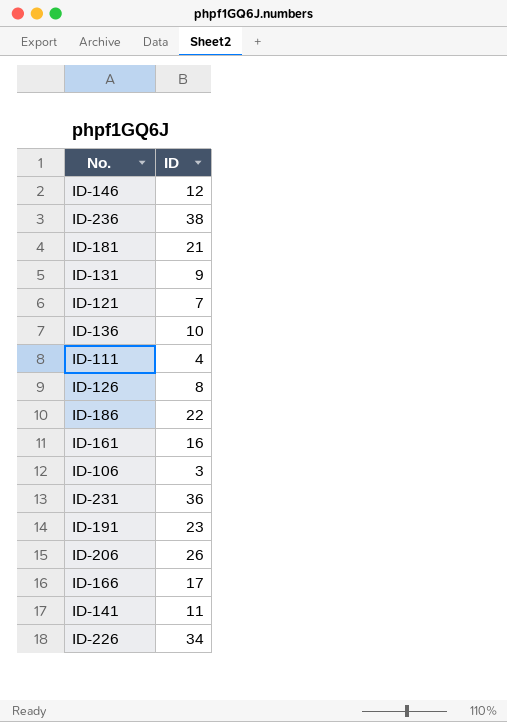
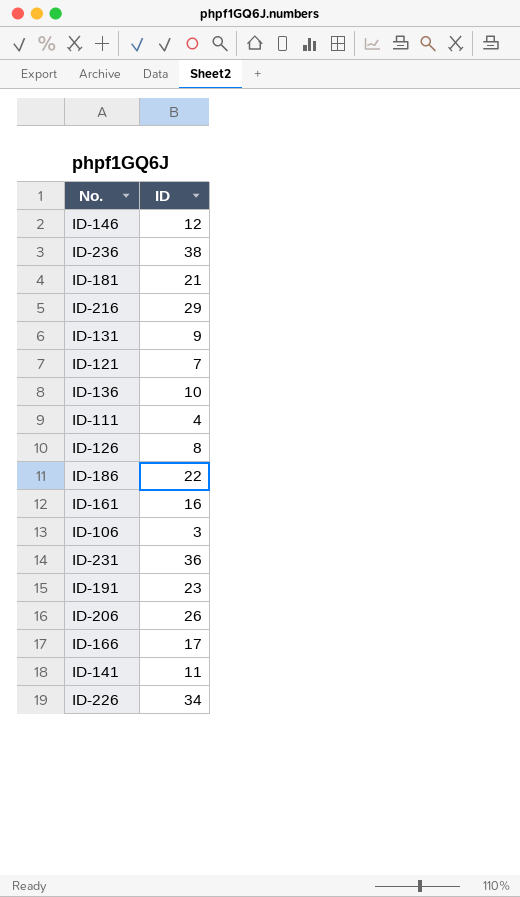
row ID-216: none -> 29

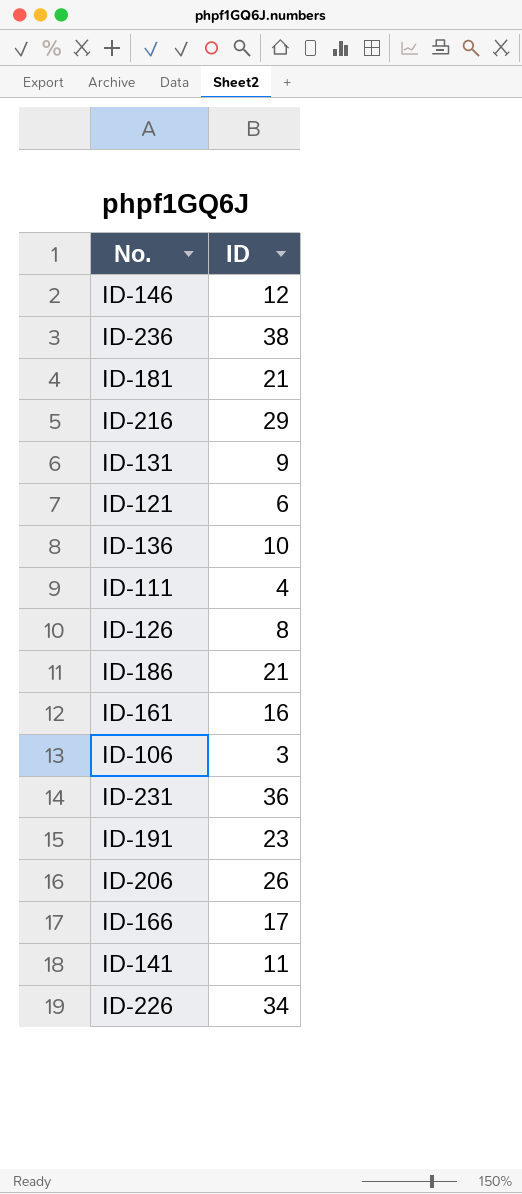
ID-121 | ID: 7 -> 6
ID-186 | ID: 22 -> 21

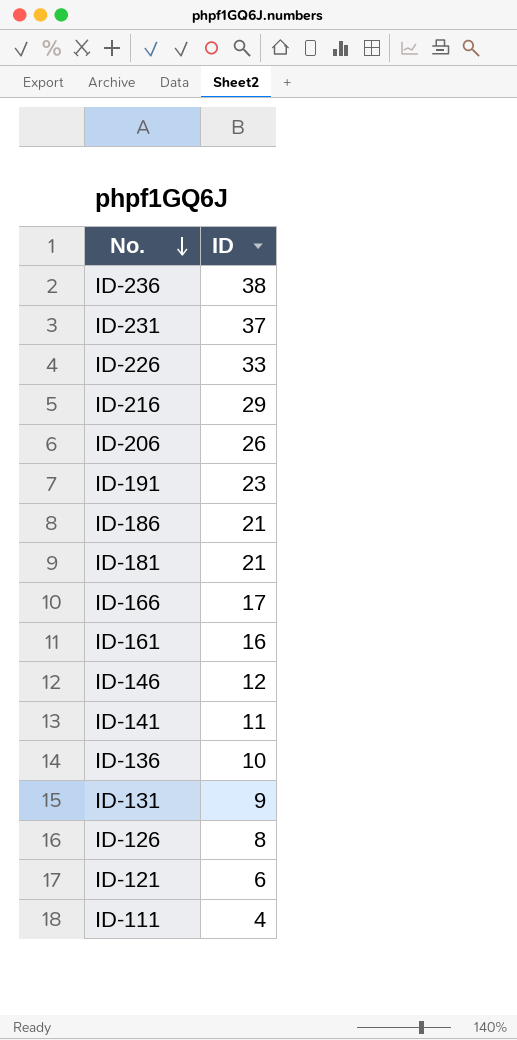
row order: none -> No. descending
row ID-106: 3 -> none
ID-231 | ID: 36 -> 37
ID-226 | ID: 34 -> 33

